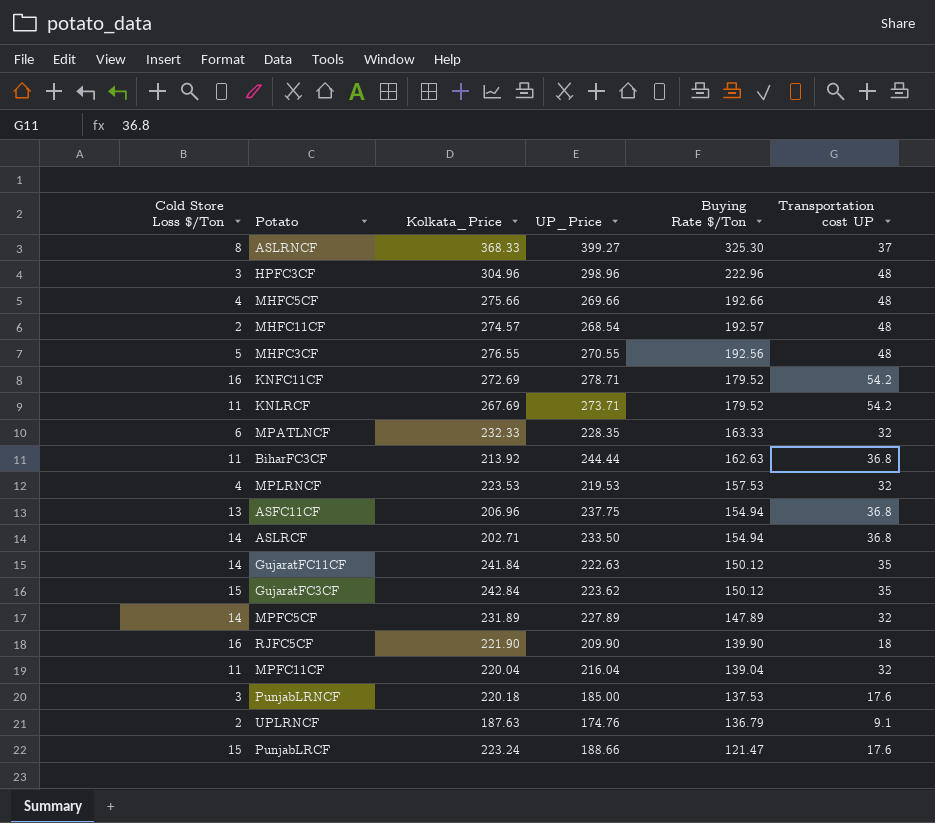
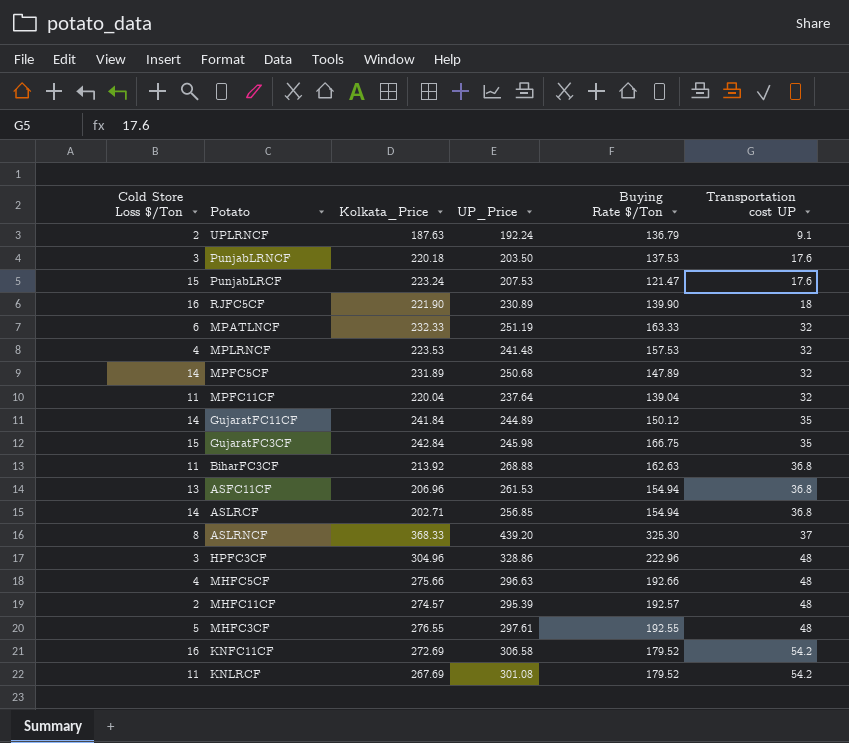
row order: Buying Rate $/Ton descending -> Transportation cost UP ascending
UPLRNCF | UP_Price: 174.76 -> 192.24
PunjabLRNCF | UP_Price: 185.00 -> 203.50
PunjabLRCF | UP_Price: 188.66 -> 207.53
RJFC5CF | UP_Price: 209.90 -> 230.89
MPATLNCF | UP_Price: 228.35 -> 251.19
MPLRNCF | UP_Price: 219.53 -> 241.48
MPFC5CF | UP_Price: 227.89 -> 250.68
MPFC11CF | UP_Price: 216.04 -> 237.64
GujaratFC11CF | UP_Price: 222.63 -> 244.89
GujaratFC3CF | UP_Price: 223.62 -> 245.98
GujaratFC3CF | Buying Rate $/Ton: 150.12 -> 166.75
BiharFC3CF | UP_Price: 244.44 -> 268.88
ASFC11CF | UP_Price: 237.75 -> 261.53
ASLRCF | UP_Price: 233.50 -> 256.85
ASLRNCF | UP_Price: 399.27 -> 439.20
HPFC3CF | UP_Price: 298.96 -> 328.86
MHFC5CF | UP_Price: 269.66 -> 296.63
MHFC11CF | UP_Price: 268.54 -> 295.39
MHFC3CF | UP_Price: 270.55 -> 297.61
MHFC3CF | Buying Rate $/Ton: 192.56 -> 192.55
KNFC11CF | UP_Price: 278.71 -> 306.58
KNLRCF | UP_Price: 273.71 -> 301.08

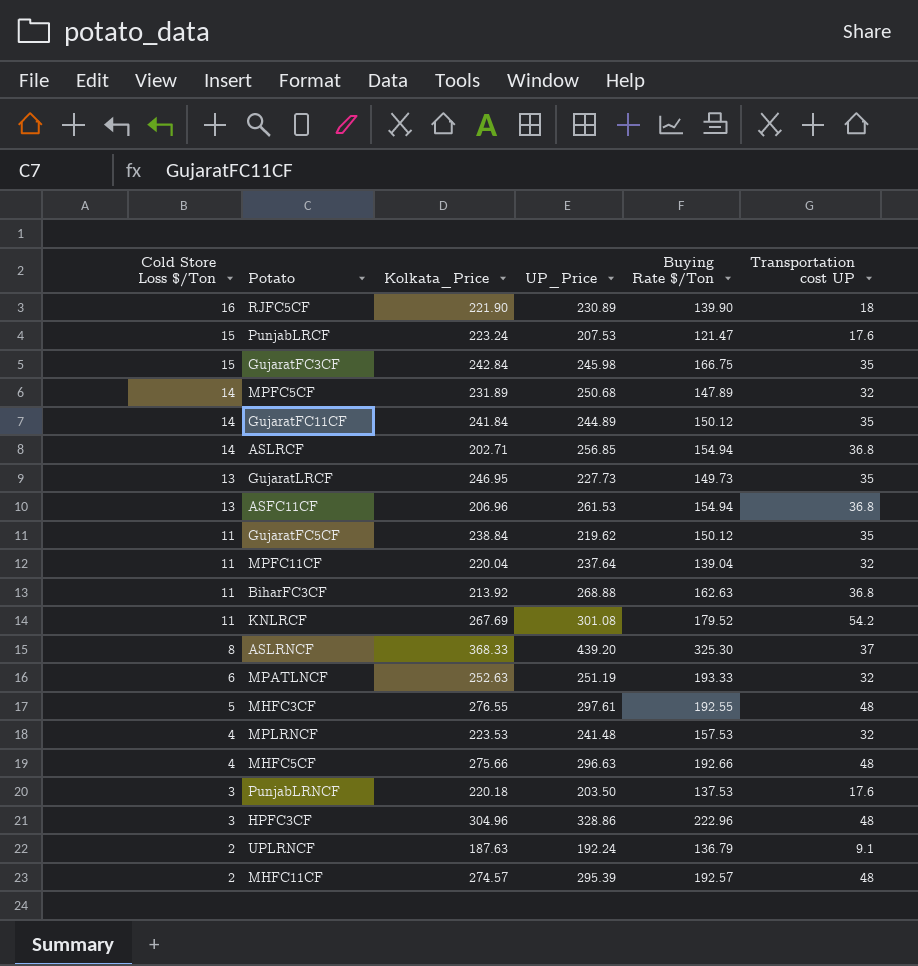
row order: Transportation cost UP ascending -> Cold Store Loss $/Ton descending
row KNFC11CF: 16 | 272.69 | 306.58 | 179.52 | 54.2 -> none
row GujaratLRCF: none -> 13 | 246.95 | 227.73 | 149.73 | 35
row GujaratFC5CF: none -> 11 | 238.84 | 219.62 | 150.12 | 35
MPATLNCF | Kolkata_Price: 232.33 -> 252.63
MPATLNCF | Buying Rate $/Ton: 163.33 -> 193.33

